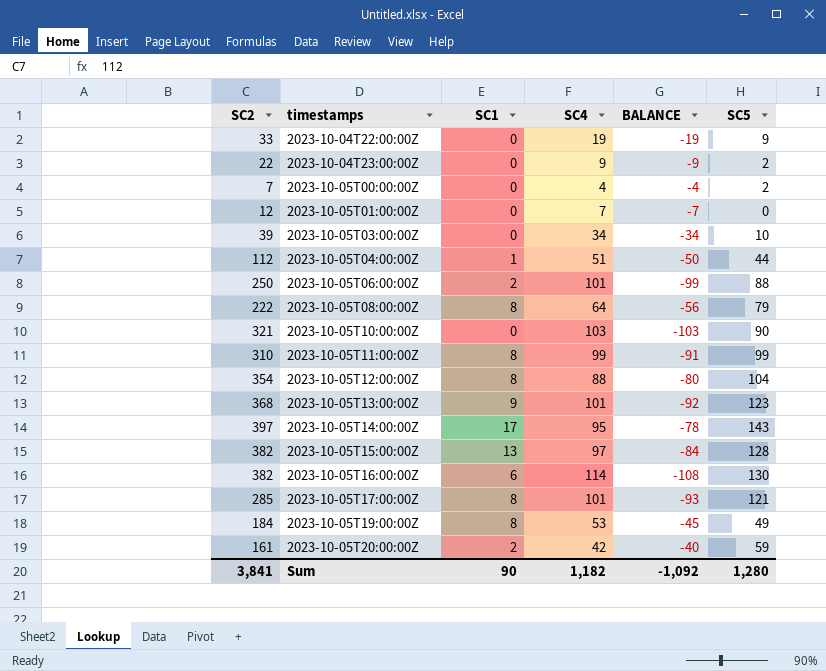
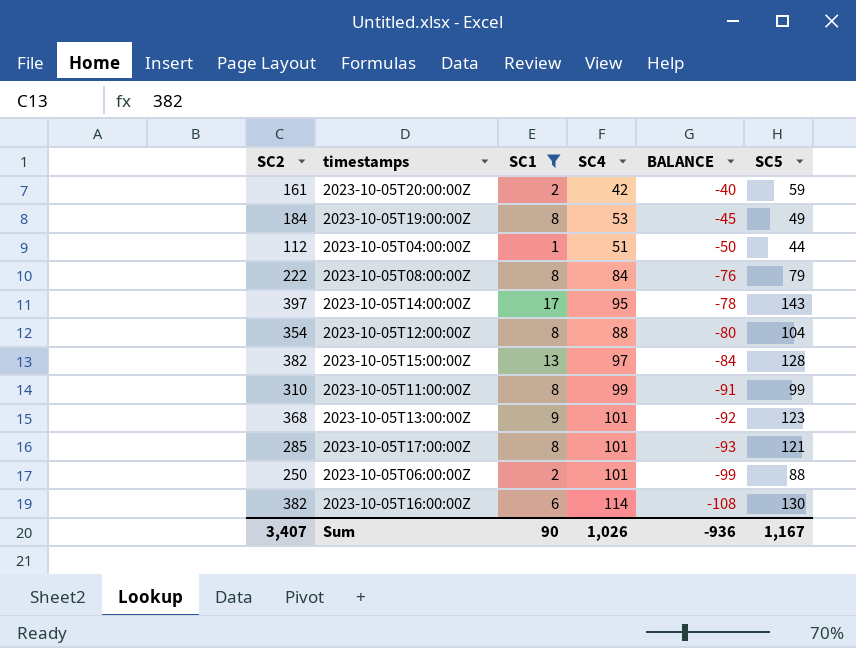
filter: none -> SC1 != 0
row order: timestamps ascending -> BALANCE descending
2023-10-05T08:00:00Z | SC4: 64 -> 84
2023-10-05T08:00:00Z | BALANCE: -56 -> -76
Sum | SC2: 3,841 -> 3,407
Sum | SC4: 1,182 -> 1,026
Sum | BALANCE: -1,092 -> -936
Sum | SC5: 1,280 -> 1,167

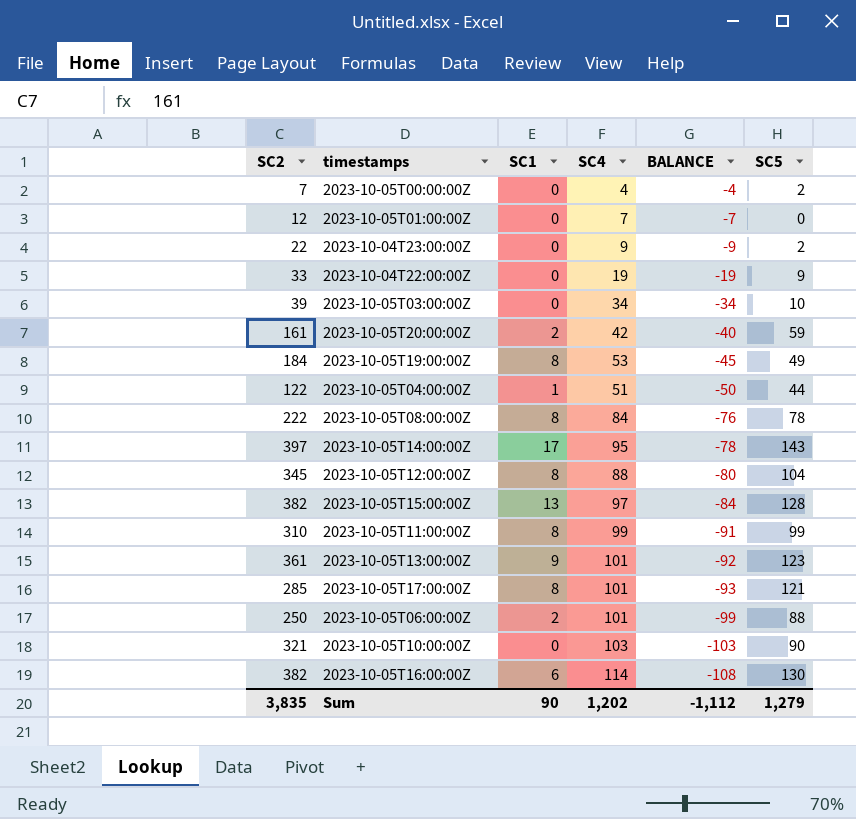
filter: SC1 != 0 -> none
2023-10-05T04:00:00Z | SC2: 112 -> 122
2023-10-05T08:00:00Z | SC5: 79 -> 78
2023-10-05T12:00:00Z | SC2: 354 -> 345
2023-10-05T13:00:00Z | SC2: 368 -> 361
Sum | SC2: 3,407 -> 3,835
Sum | SC4: 1,026 -> 1,202
Sum | BALANCE: -936 -> -1,112
Sum | SC5: 1,167 -> 1,279

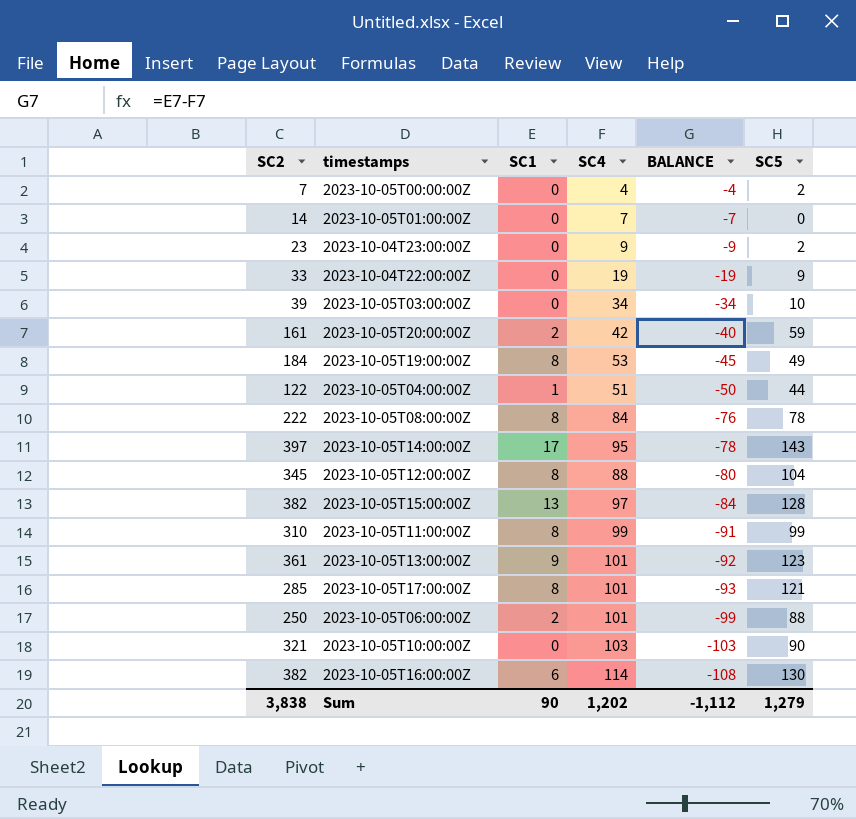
2023-10-05T01:00:00Z | SC2: 12 -> 14
2023-10-04T23:00:00Z | SC2: 22 -> 23
Sum | SC2: 3,835 -> 3,838

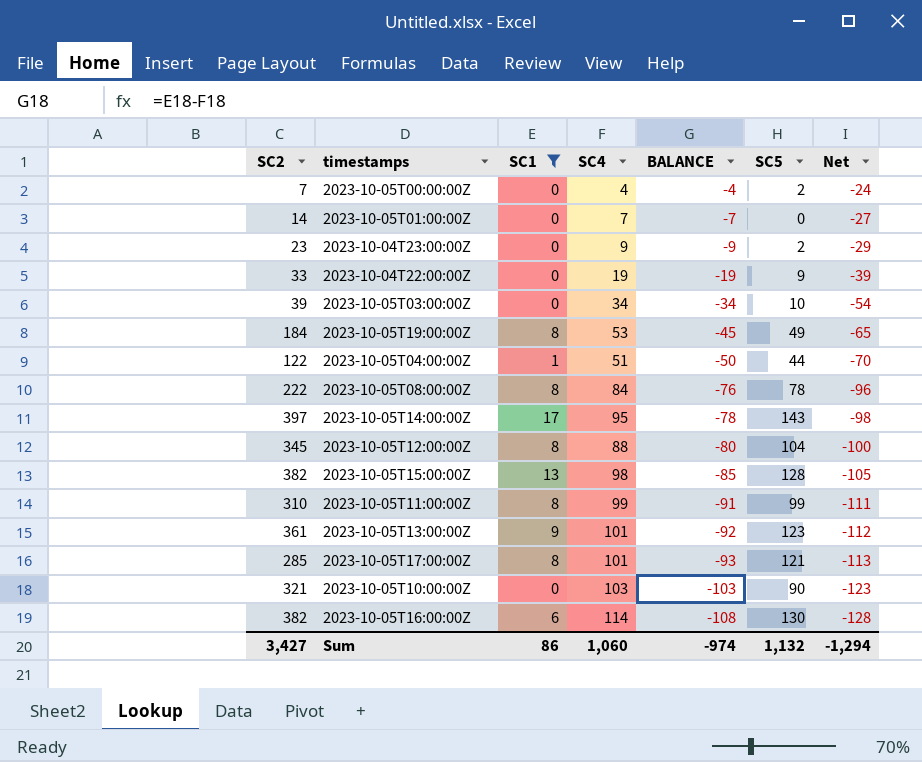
filter: none -> SC1 != 2
column Net | formula: none -> [BALANCE] - 20
2023-10-05T15:00:00Z | SC4: 97 -> 98
2023-10-05T15:00:00Z | BALANCE: -84 -> -85
Sum | SC2: 3,838 -> 3,427
Sum | SC1: 90 -> 86
Sum | SC4: 1,202 -> 1,060
Sum | BALANCE: -1,112 -> -974
Sum | SC5: 1,279 -> 1,132

